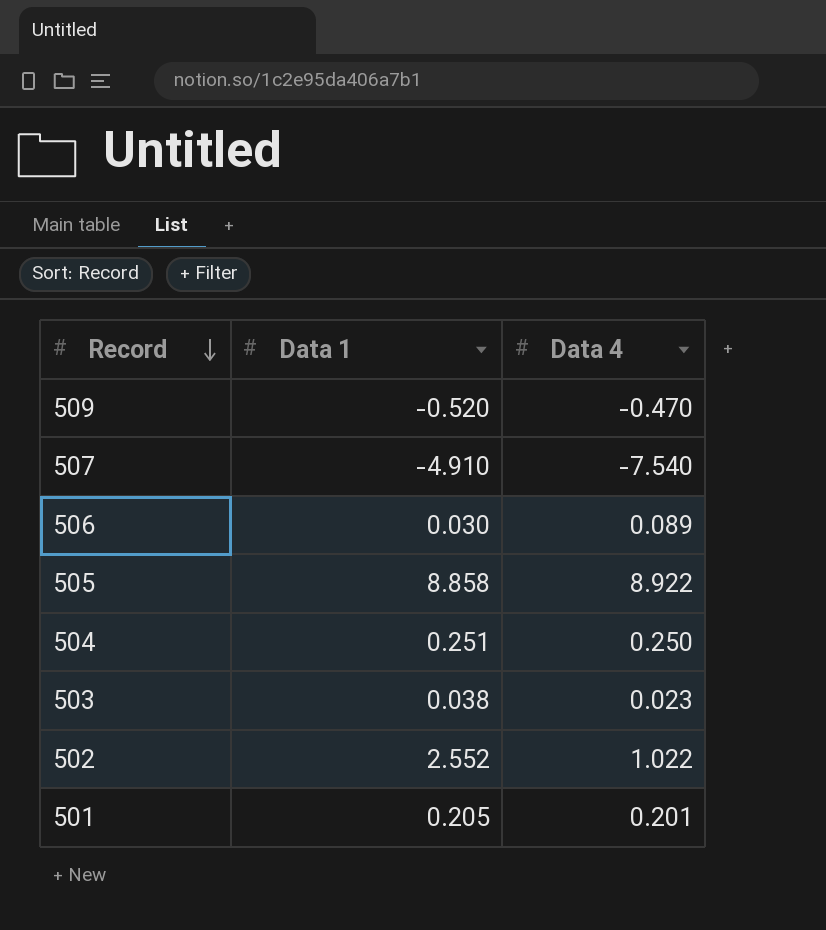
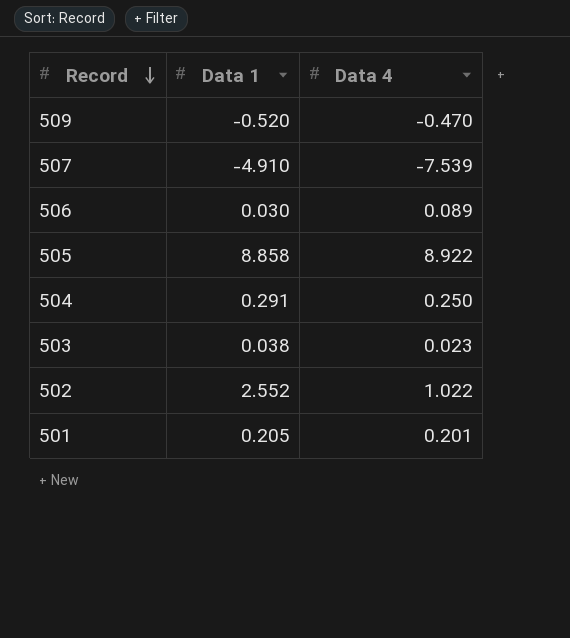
507 | Data 4: -7.540 -> -7.539
504 | Data 1: 0.251 -> 0.291

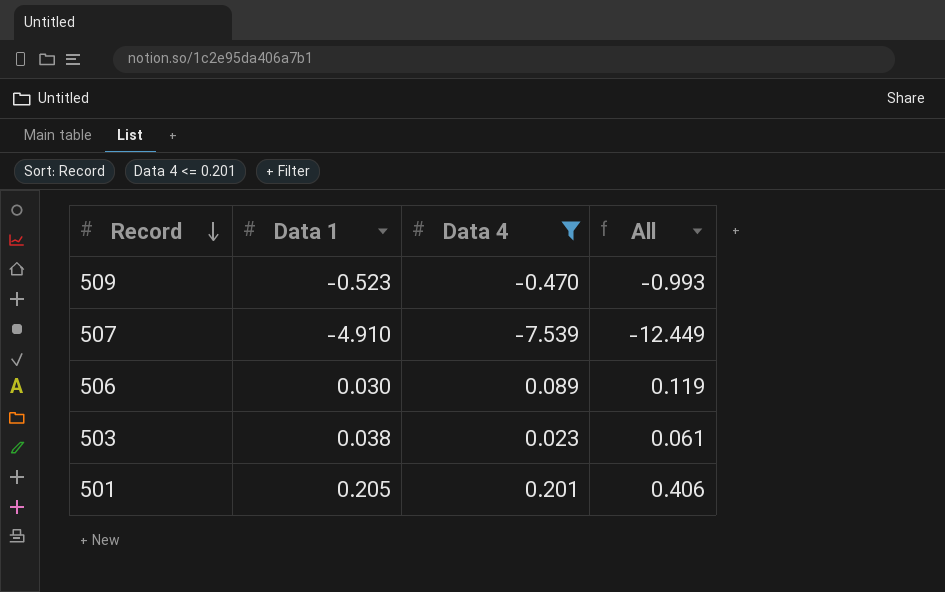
filter: none -> Data 4 <= 0.201
column All | formula: none -> [Data 1] + [Data 4]
509 | Data 1: -0.520 -> -0.523

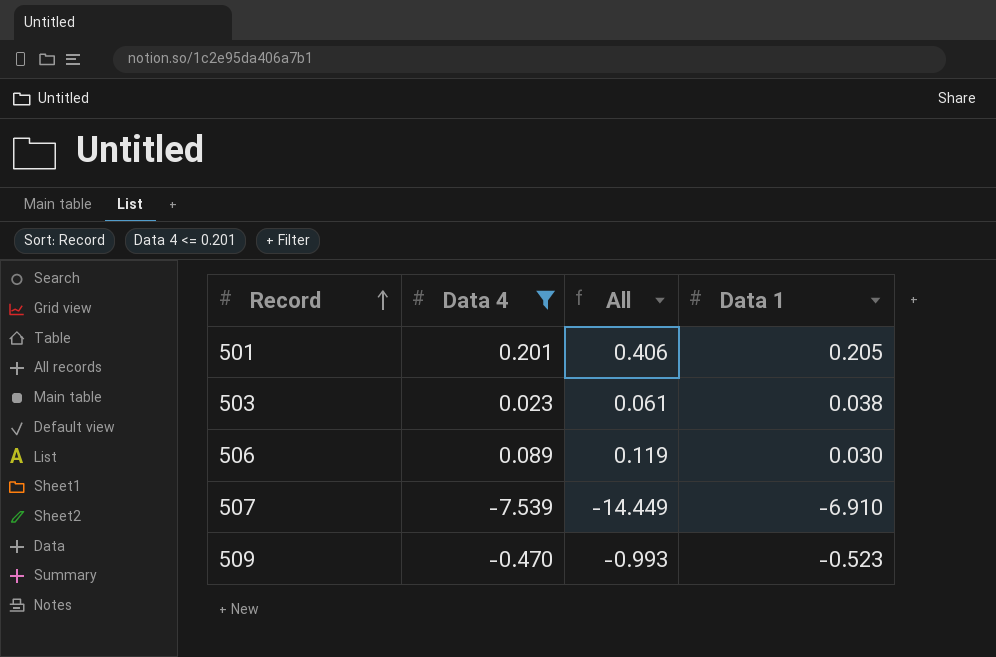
row order: Record descending -> Record ascending
column Data 1 | position: 2 -> 4
507 | All: -12.449 -> -14.449
507 | Data 1: -4.910 -> -6.910

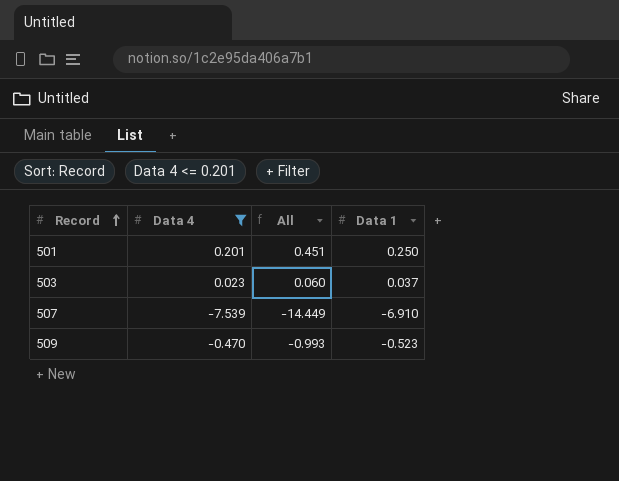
row 506: 0.089 | 0.119 | 0.030 -> none
501 | All: 0.406 -> 0.451
501 | Data 1: 0.205 -> 0.250
503 | All: 0.061 -> 0.060
503 | Data 1: 0.038 -> 0.037

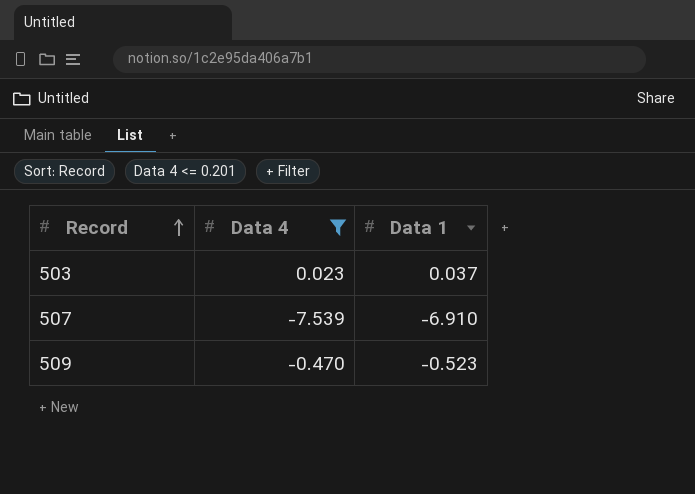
column All | formula: [Data 4] + [Data 1] -> none
row 501: 0.201 | 0.451 | 0.250 -> none

